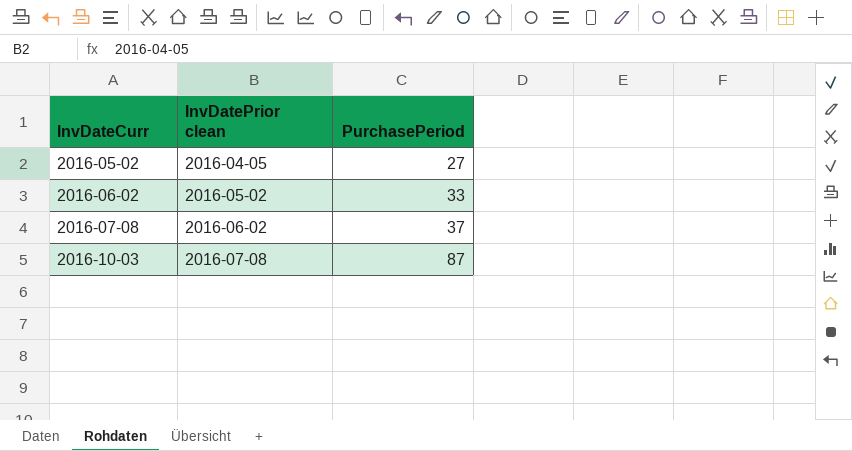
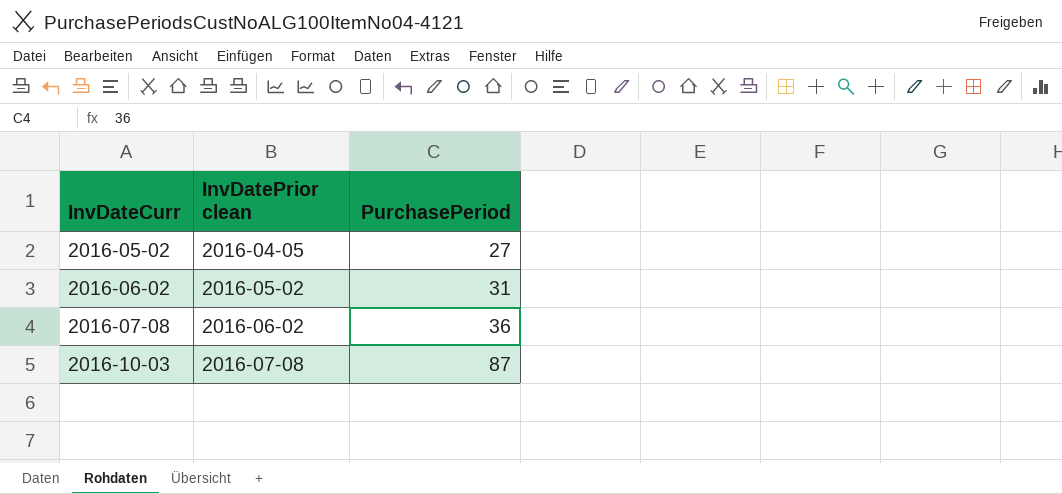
2016-06-02 | PurchasePeriod: 33 -> 31
2016-07-08 | PurchasePeriod: 37 -> 36

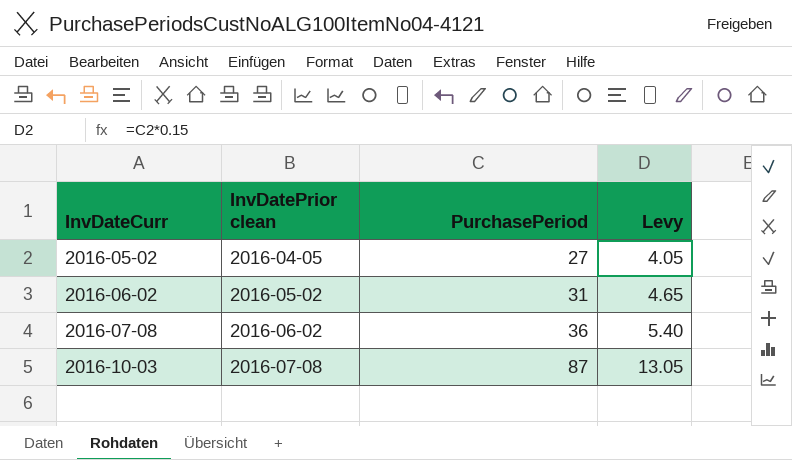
column Levy | formula: none -> [PurchasePeriod] * 0.15

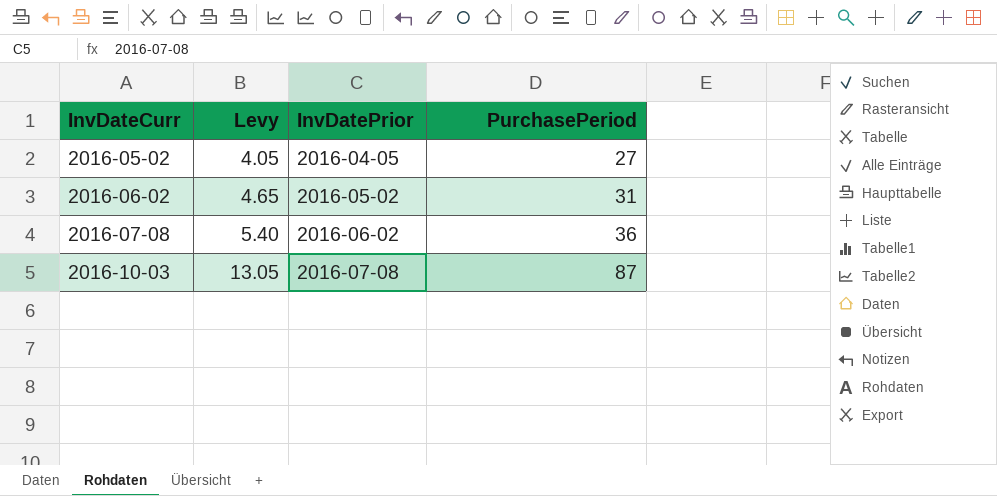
column Levy | position: 4 -> 2
column name: InvDatePrior clean -> InvDatePrior

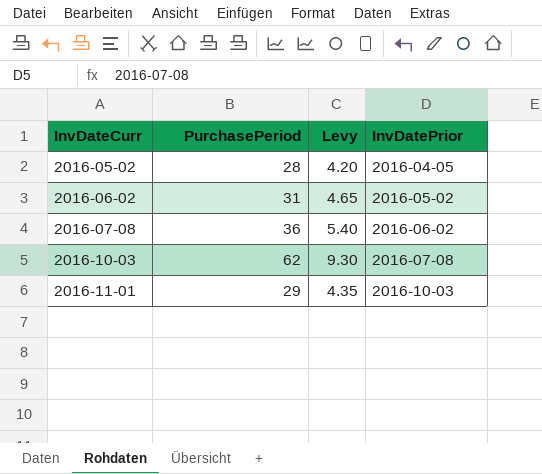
column PurchasePeriod | position: 4 -> 2
2016-05-02 | PurchasePeriod: 27 -> 28
2016-05-02 | Levy: 4.05 -> 4.20
2016-10-03 | PurchasePeriod: 87 -> 62
2016-10-03 | Levy: 13.05 -> 9.30
row 2016-11-01: none -> 29 | 4.35 | 2016-10-03

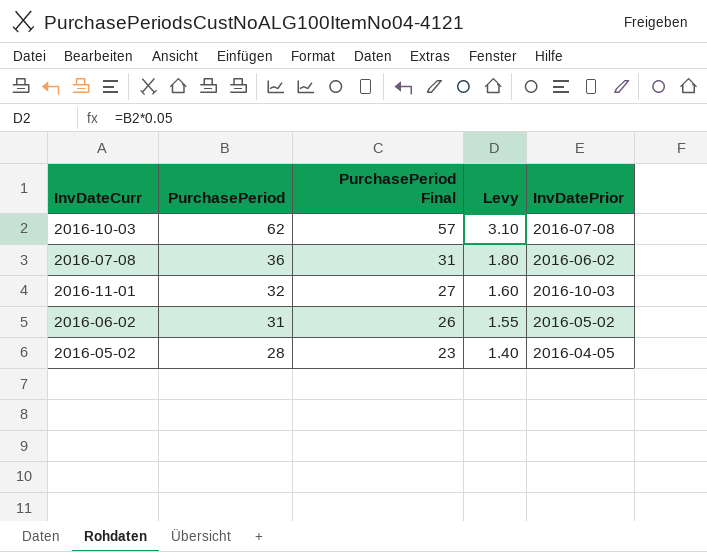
row order: InvDateCurr ascending -> PurchasePeriod descending
column PurchasePeriod Final | formula: none -> [PurchasePeriod] - 5
column Levy | formula: [PurchasePeriod] * 0.15 -> [PurchasePeriod] * 0.05
2016-11-01 | PurchasePeriod: 29 -> 32

